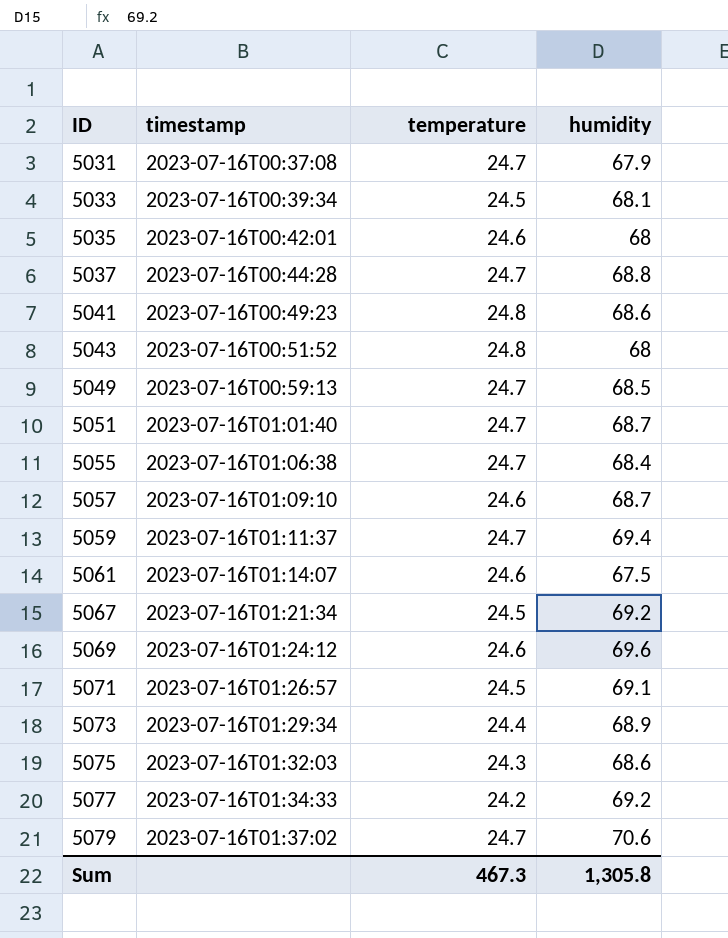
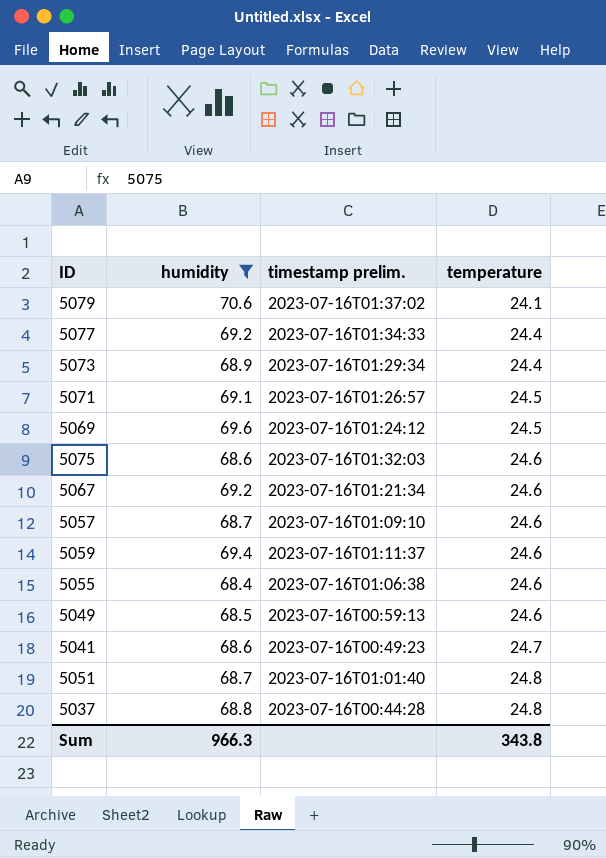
filter: none -> humidity >= 68.4
row order: ID ascending -> temperature ascending
column humidity | position: 4 -> 2
column name: timestamp -> timestamp prelim.
5079 | temperature: 24.7 -> 24.1
5077 | temperature: 24.2 -> 24.4
5069 | temperature: 24.6 -> 24.5
5075 | temperature: 24.3 -> 24.6
5067 | temperature: 24.5 -> 24.6
5059 | temperature: 24.7 -> 24.6
5055 | temperature: 24.7 -> 24.6
5049 | temperature: 24.7 -> 24.6
5041 | temperature: 24.8 -> 24.7
5051 | temperature: 24.7 -> 24.8
5037 | temperature: 24.7 -> 24.8
Sum | humidity: 1,305.8 -> 966.3
Sum | temperature: 467.3 -> 343.8

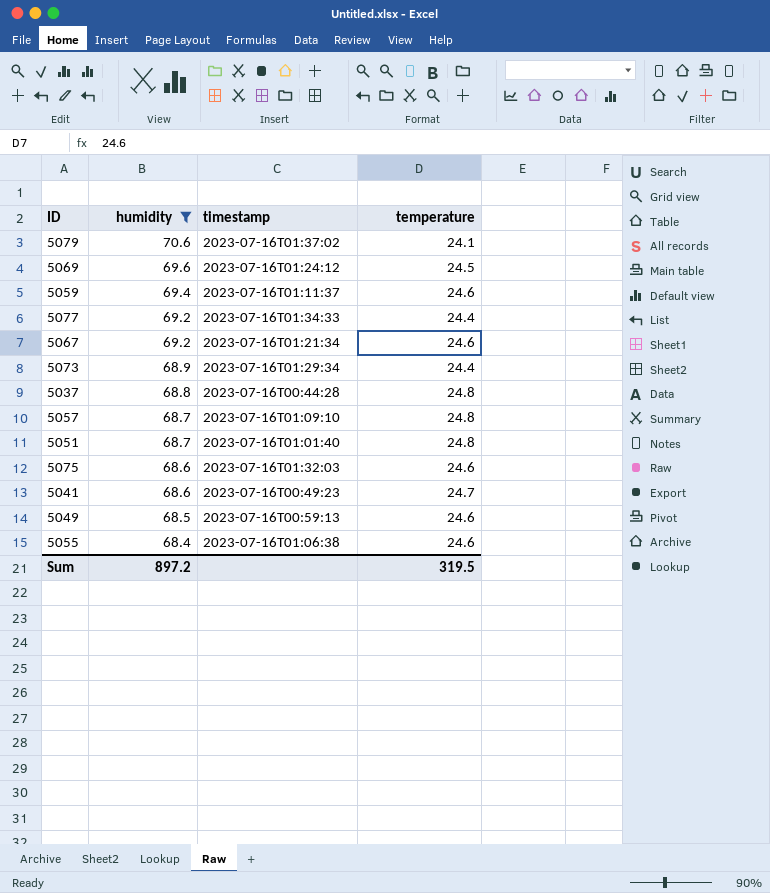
row order: temperature ascending -> humidity descending
column name: timestamp prelim. -> timestamp
row 5071: 69.1 | 2023-07-16T01:26:57 | 24.5 -> none
5057 | temperature: 24.6 -> 24.8
Sum | humidity: 966.3 -> 897.2
Sum | temperature: 343.8 -> 319.5

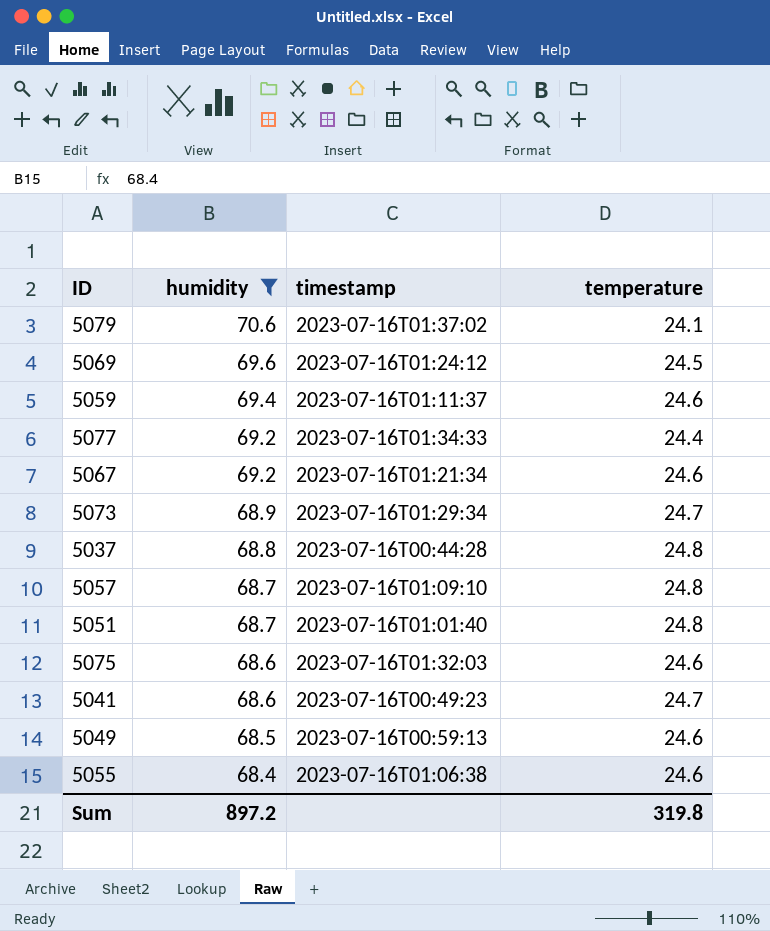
5073 | temperature: 24.4 -> 24.7
Sum | temperature: 319.5 -> 319.8

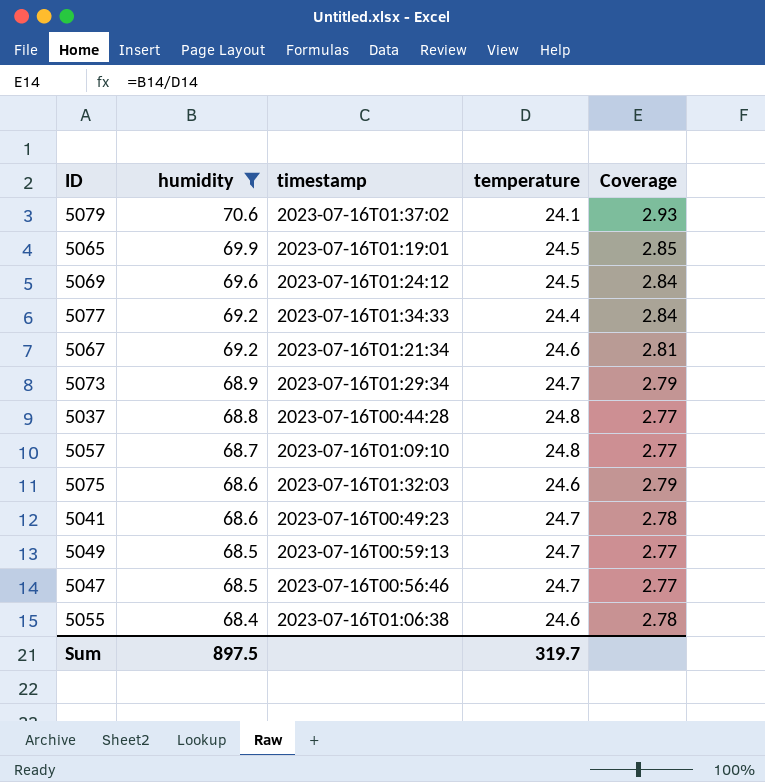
column Coverage | formula: none -> [humidity] / [temperature]
row 5059: 69.4 | 2023-07-16T01:11:37 | 24.6 -> none
row 5051: 68.7 | 2023-07-16T01:01:40 | 24.8 -> none
row 5065: none -> 69.9 | 2023-07-16T01:19:01 | 24.5 | 2.85
5049 | temperature: 24.6 -> 24.7
row 5047: none -> 68.5 | 2023-07-16T00:56:46 | 24.7 | 2.77
Sum | humidity: 897.2 -> 897.5
Sum | temperature: 319.8 -> 319.7

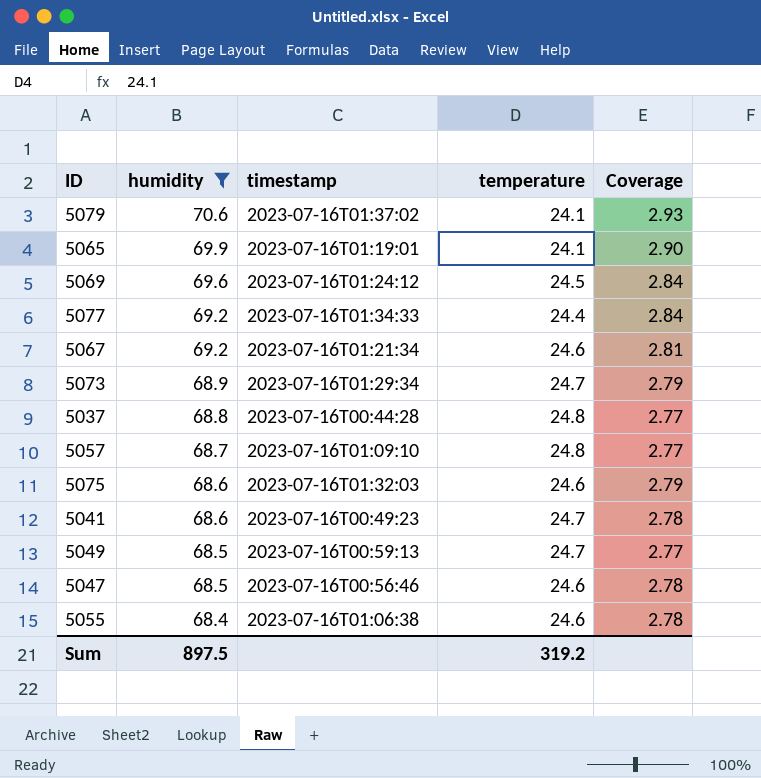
5065 | temperature: 24.5 -> 24.1
5065 | Coverage: 2.85 -> 2.90
5047 | temperature: 24.7 -> 24.6
5047 | Coverage: 2.77 -> 2.78
Sum | temperature: 319.7 -> 319.2

